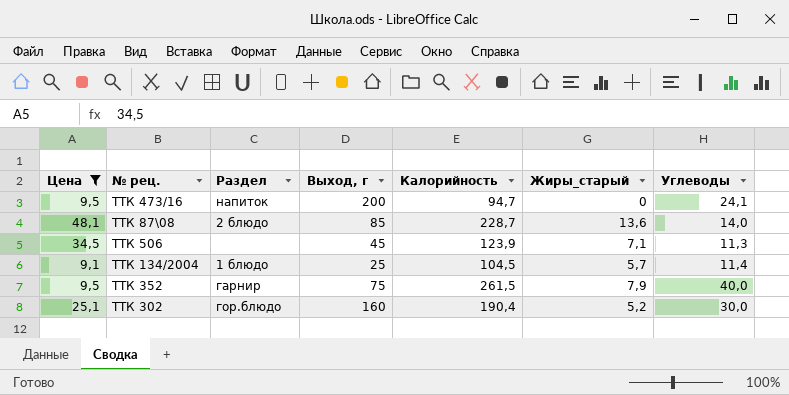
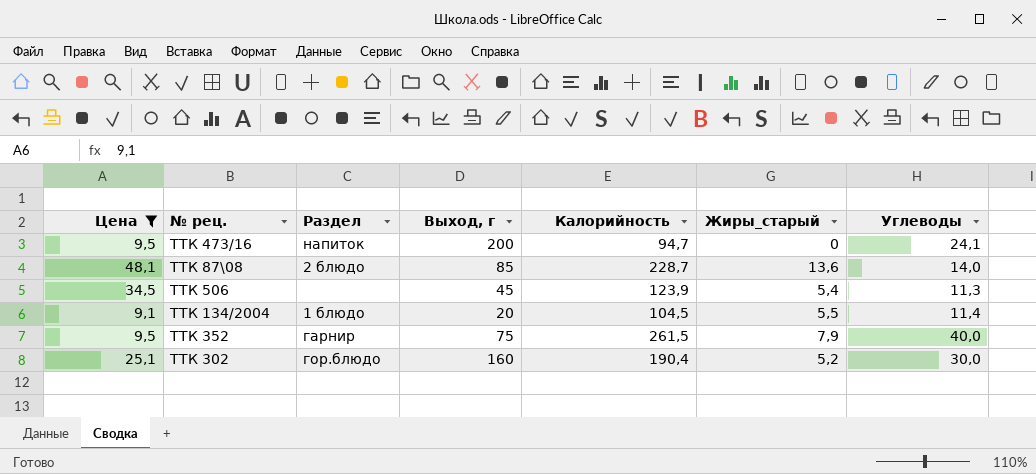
ТТК 506 | Жиры_старый: 7,1 -> 5,4
ТТК 134/2004 | Выход, г: 25 -> 20
ТТК 134/2004 | Жиры_старый: 5,7 -> 5,5

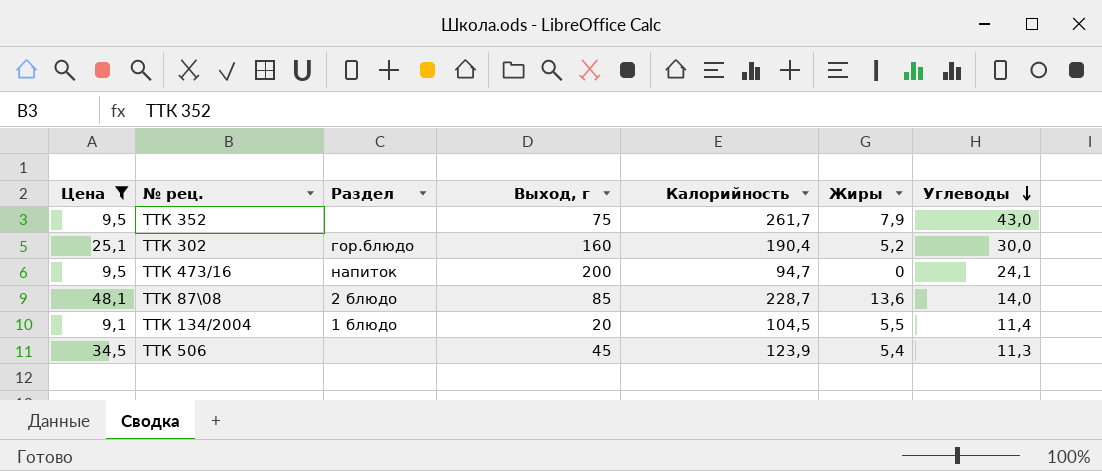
row order: none -> Углеводы descending
column name: Жиры_старый -> Жиры
ТТК 352 | Раздел: гарнир -> none
ТТК 352 | Калорийность: 261,5 -> 261,7
ТТК 352 | Углеводы: 40,0 -> 43,0

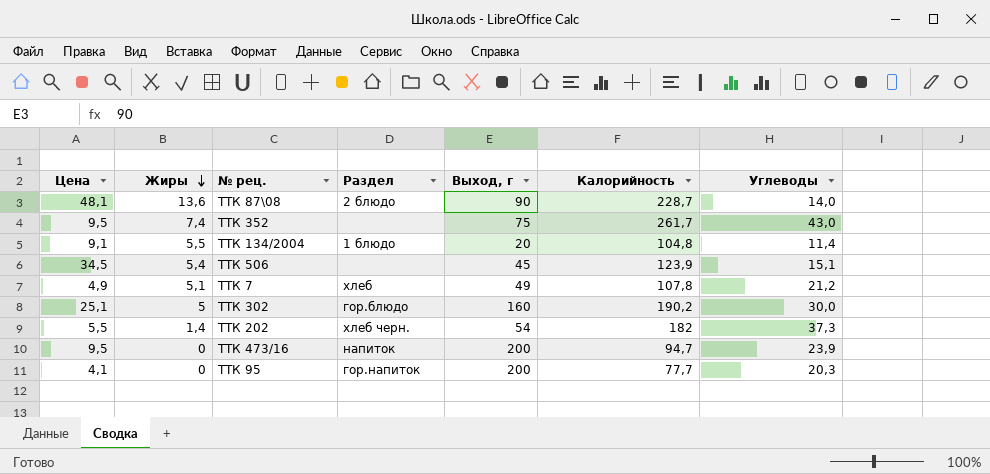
filter: Цена >= 9,1 -> none
row order: Углеводы descending -> Жиры descending
column Жиры | position: 6 -> 2
ТТК 87\08 | Выход, г: 85 -> 90
ТТК 352 | Жиры: 7,9 -> 7,4
ТТК 134/2004 | Калорийность: 104,5 -> 104,8
ТТК 506 | Углеводы: 11,3 -> 15,1
ТТК 302 | Жиры: 5,2 -> 5
ТТК 302 | Калорийность: 190,4 -> 190,2
ТТК 473/16 | Углеводы: 24,1 -> 23,9

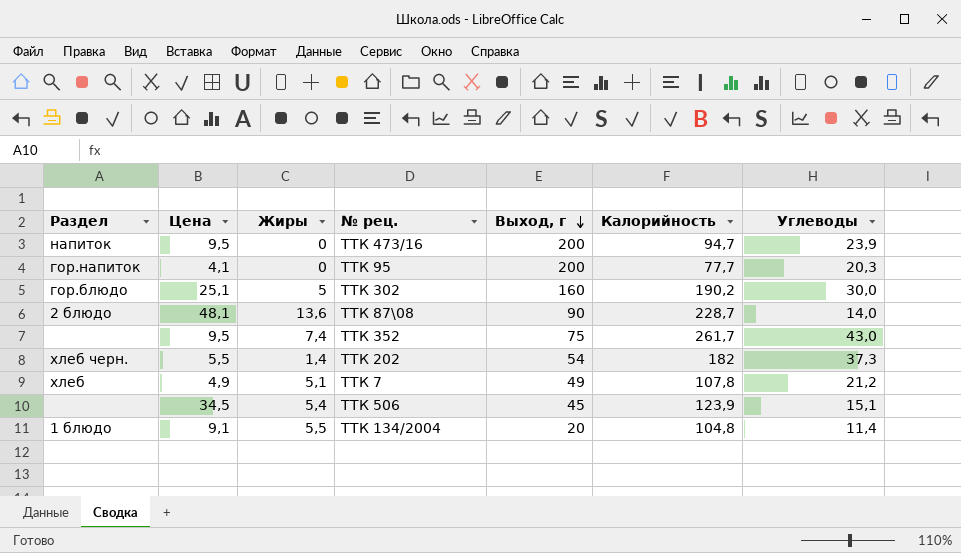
row order: Жиры descending -> Выход, г descending
column Раздел | position: 4 -> 1

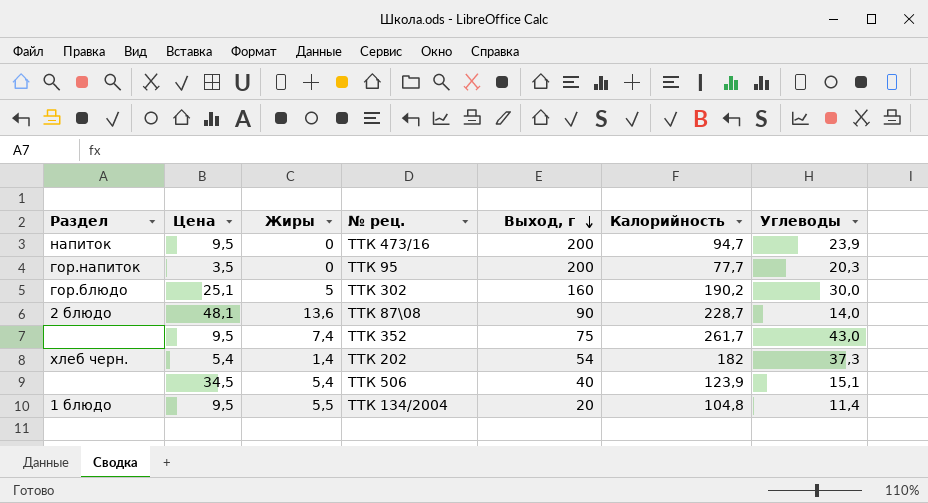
row ТТК 7: хлеб | 4,9 | 5,1 | 49 | 107,8 | 21,2 -> none
ТТК 95 | Цена: 4,1 -> 3,5
ТТК 202 | Цена: 5,5 -> 5,4
ТТК 506 | Выход, г: 45 -> 40
ТТК 134/2004 | Цена: 9,1 -> 9,5

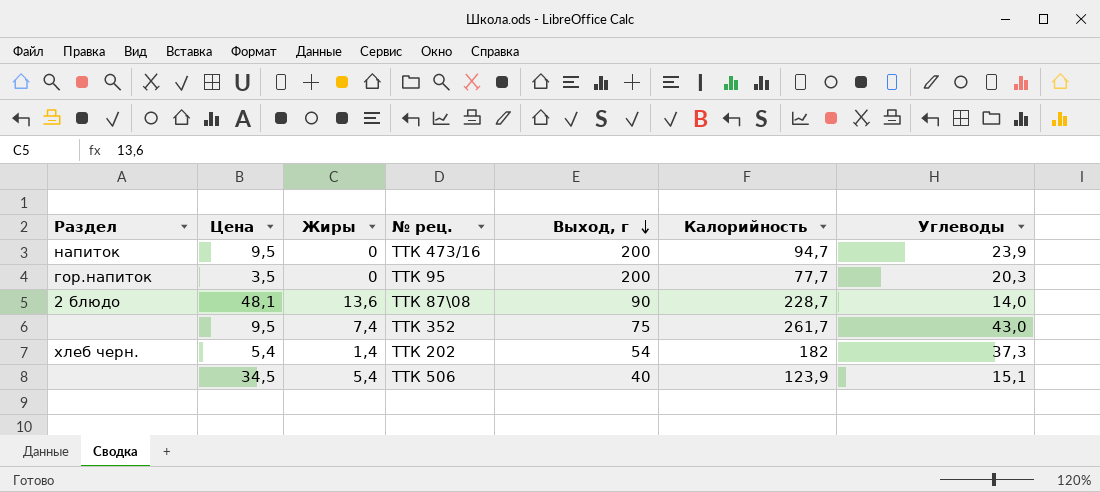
row ТТК 302: гор.блюдо | 25,1 | 5 | 160 | 190,2 | 30,0 -> none
row ТТК 134/2004: 1 блюдо | 9,5 | 5,5 | 20 | 104,8 | 11,4 -> none

